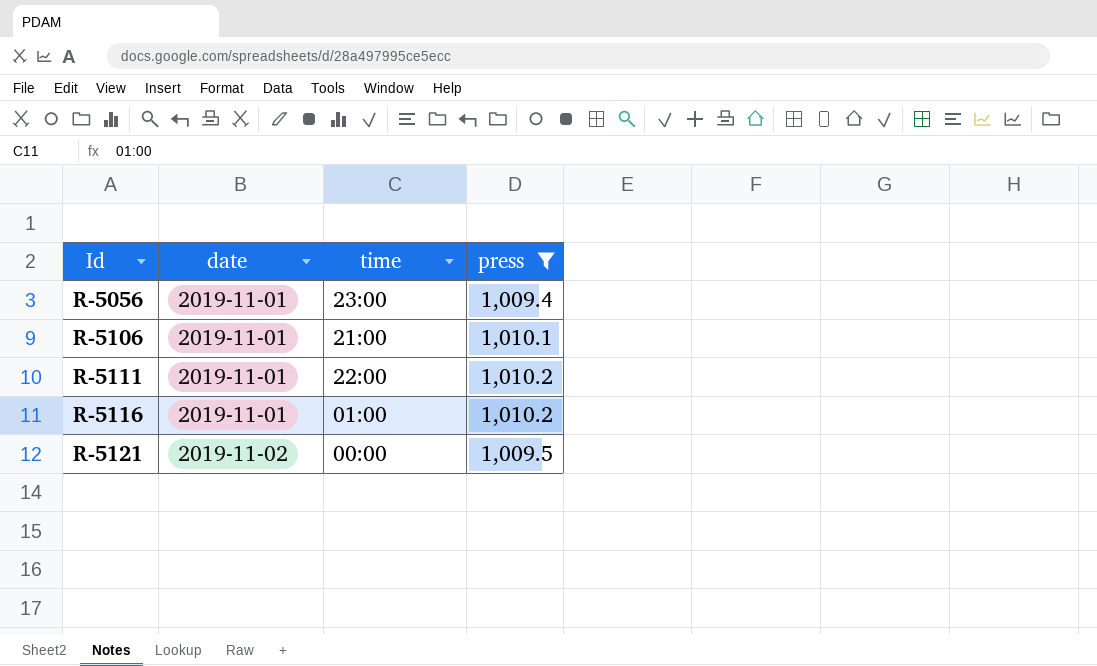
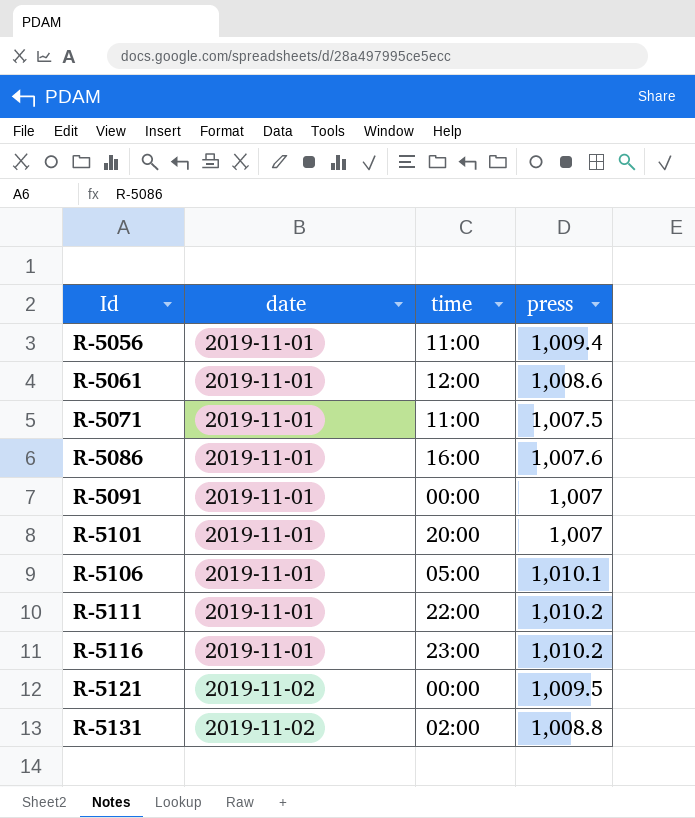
filter: press >= 1,009.4 -> none
R-5056 | time: 23:00 -> 11:00
R-5106 | time: 21:00 -> 05:00
R-5116 | time: 01:00 -> 23:00

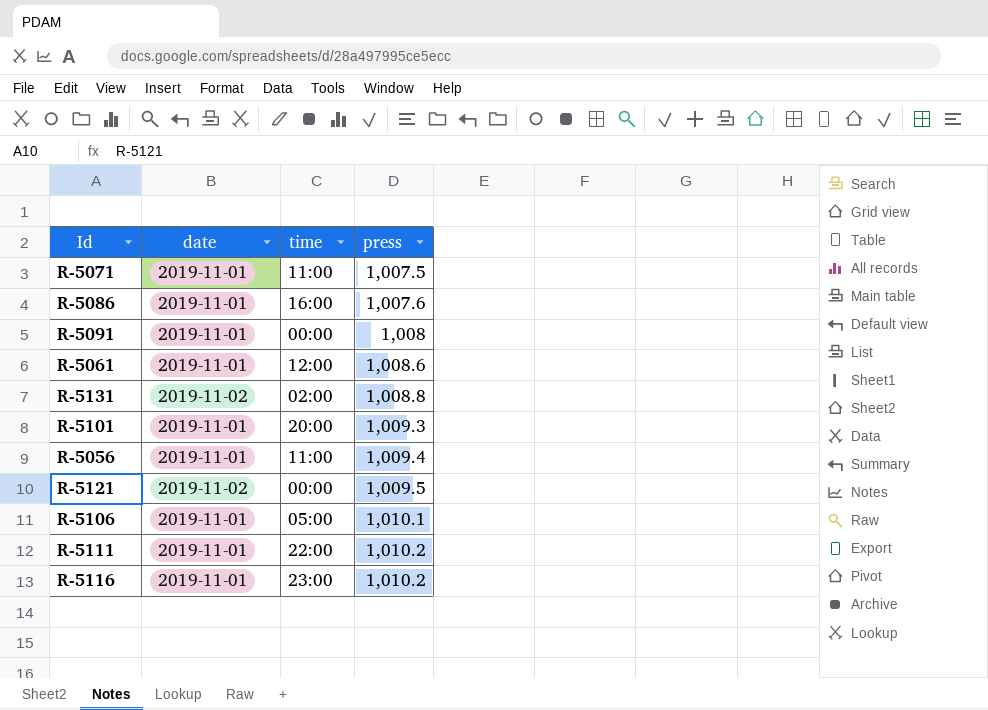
row order: Id ascending -> press ascending
R-5091 | press: 1,007 -> 1,008
R-5101 | press: 1,007 -> 1,009.3

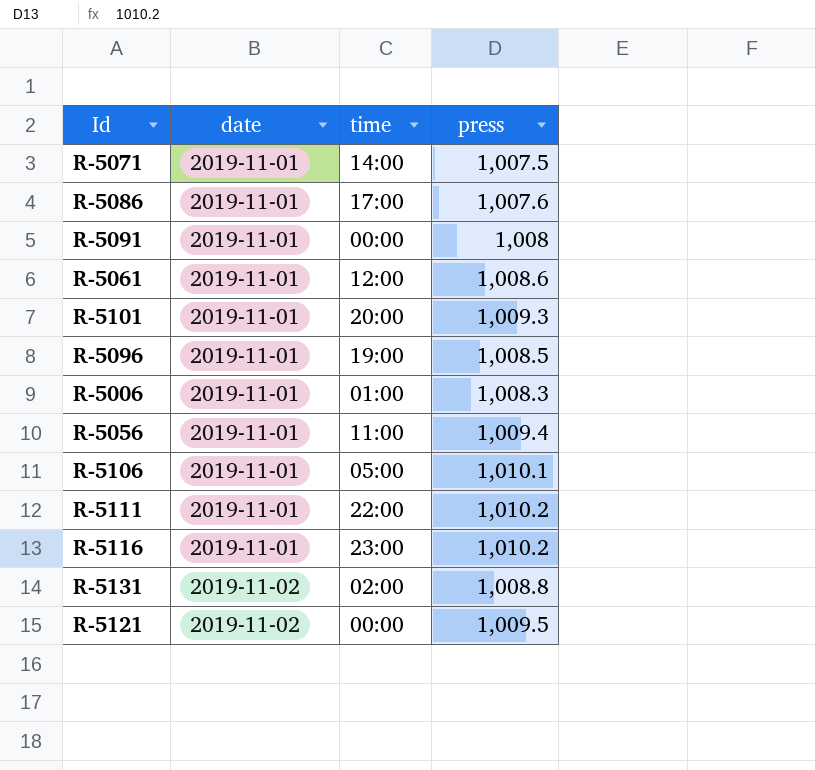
row order: press ascending -> date ascending
R-5071 | time: 11:00 -> 14:00
R-5086 | time: 16:00 -> 17:00
row R-5096: none -> 2019-11-01 | 19:00 | 1,008.5
row R-5006: none -> 2019-11-01 | 01:00 | 1,008.3

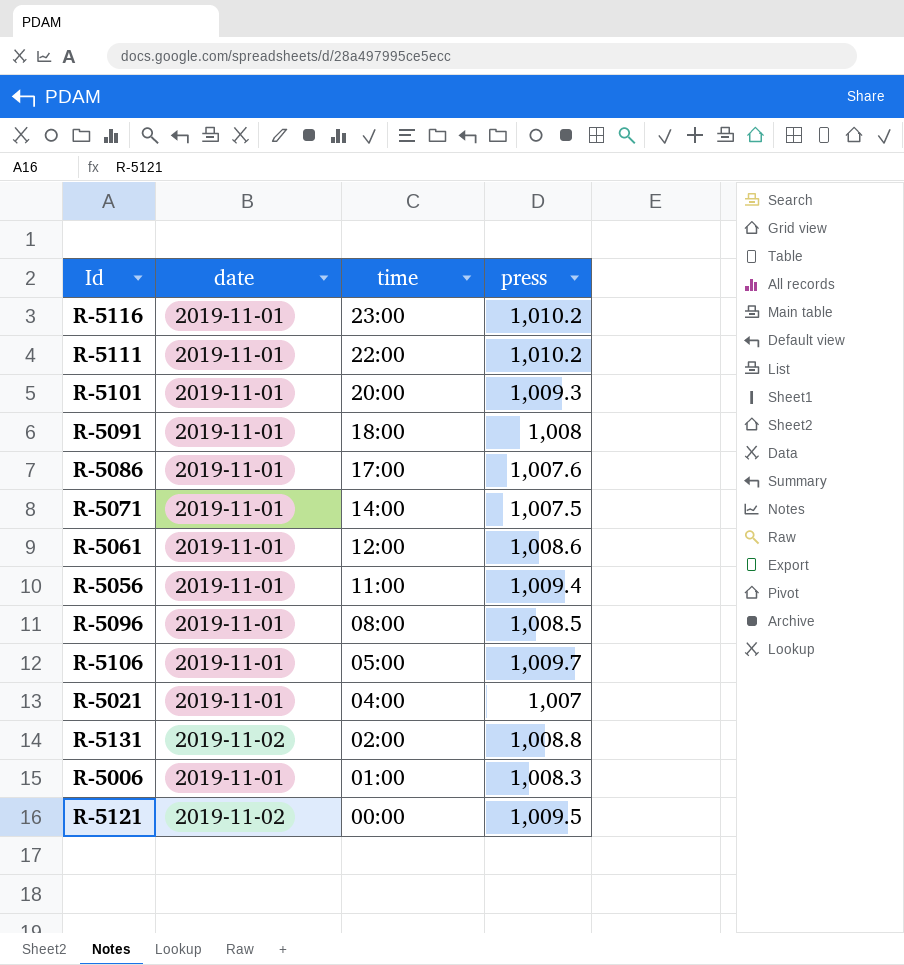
row order: date ascending -> time descending
R-5091 | time: 00:00 -> 18:00
R-5096 | time: 19:00 -> 08:00
R-5106 | press: 1,010.1 -> 1,009.7
row R-5021: none -> 2019-11-01 | 04:00 | 1,007

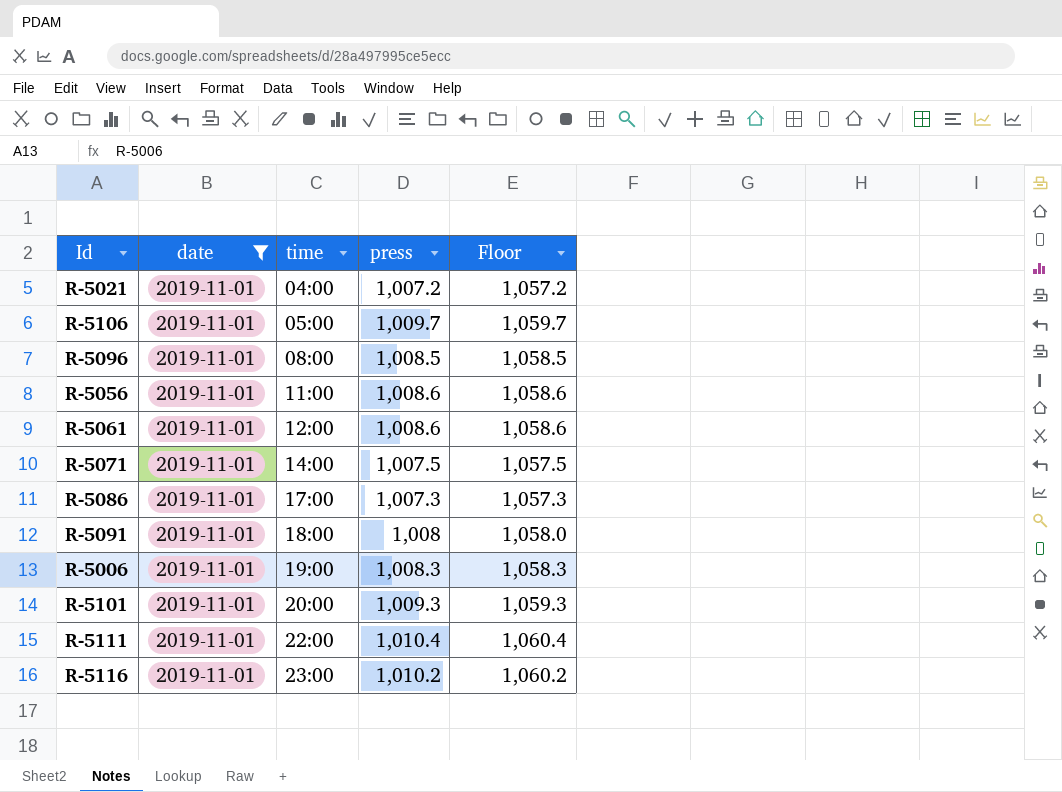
filter: none -> date = 2019-11-01
row order: time descending -> time ascending
column Floor | formula: none -> [press] + 50
R-5021 | press: 1,007 -> 1,007.2
R-5056 | press: 1,009.4 -> 1,008.6
R-5086 | press: 1,007.6 -> 1,007.3
R-5006 | time: 01:00 -> 19:00
R-5111 | press: 1,010.2 -> 1,010.4

